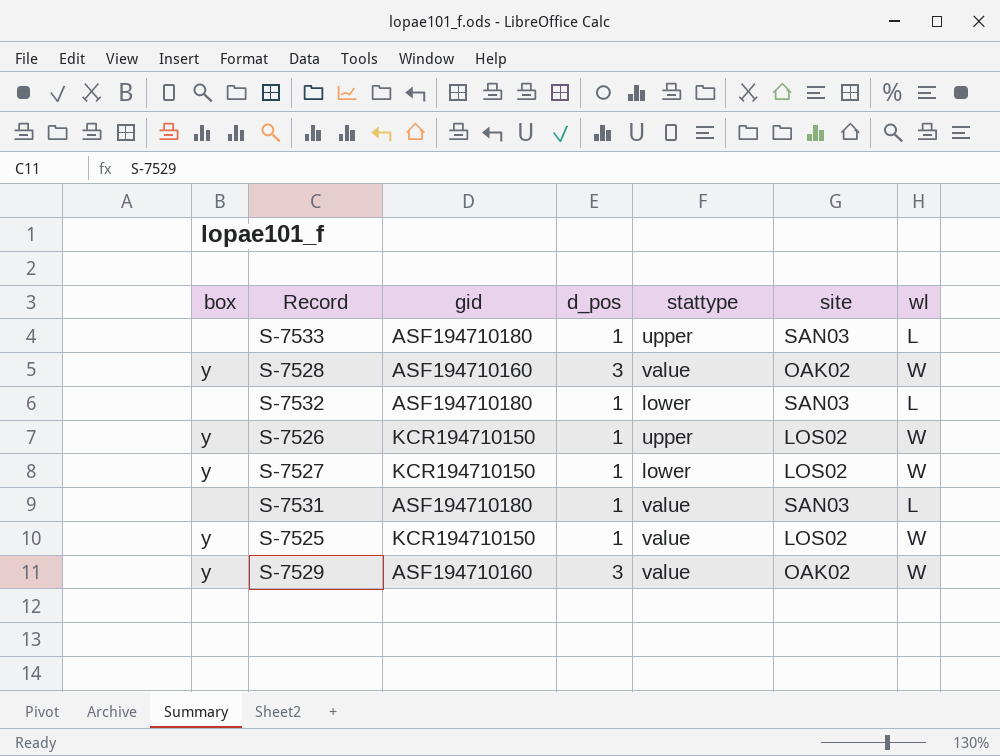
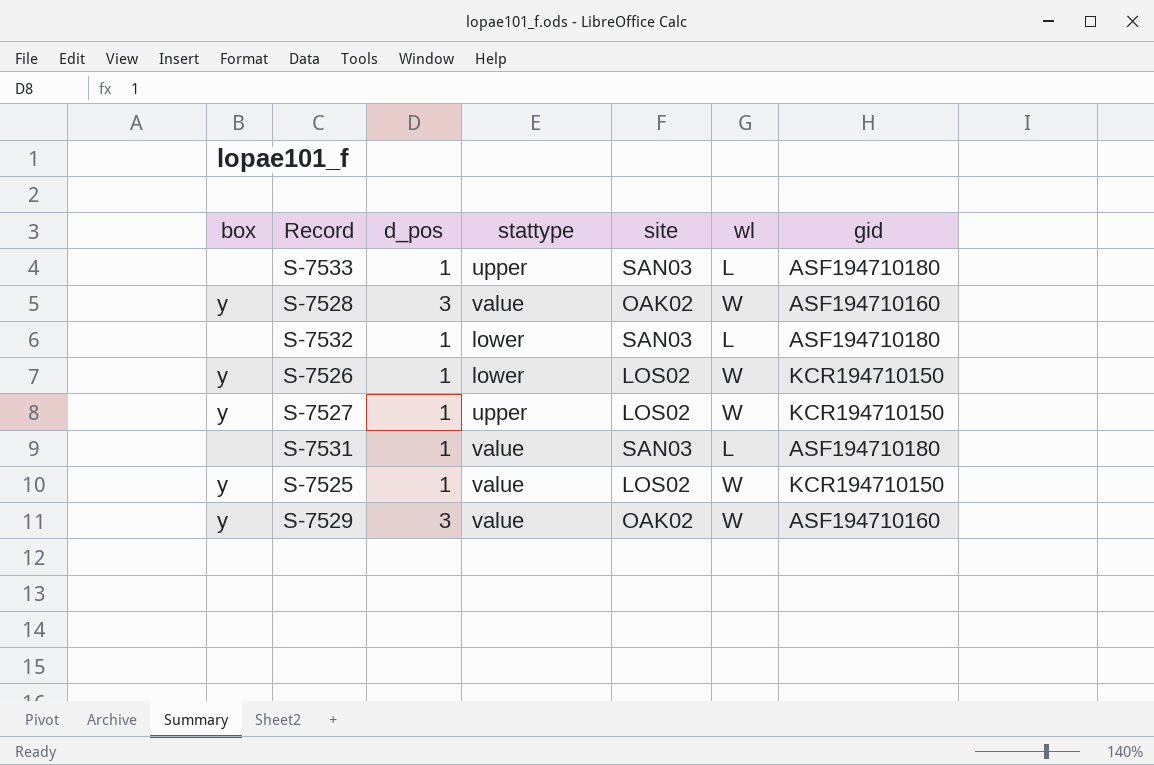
column gid | position: 3 -> 7
S-7526 | stattype: upper -> lower
S-7527 | stattype: lower -> upper

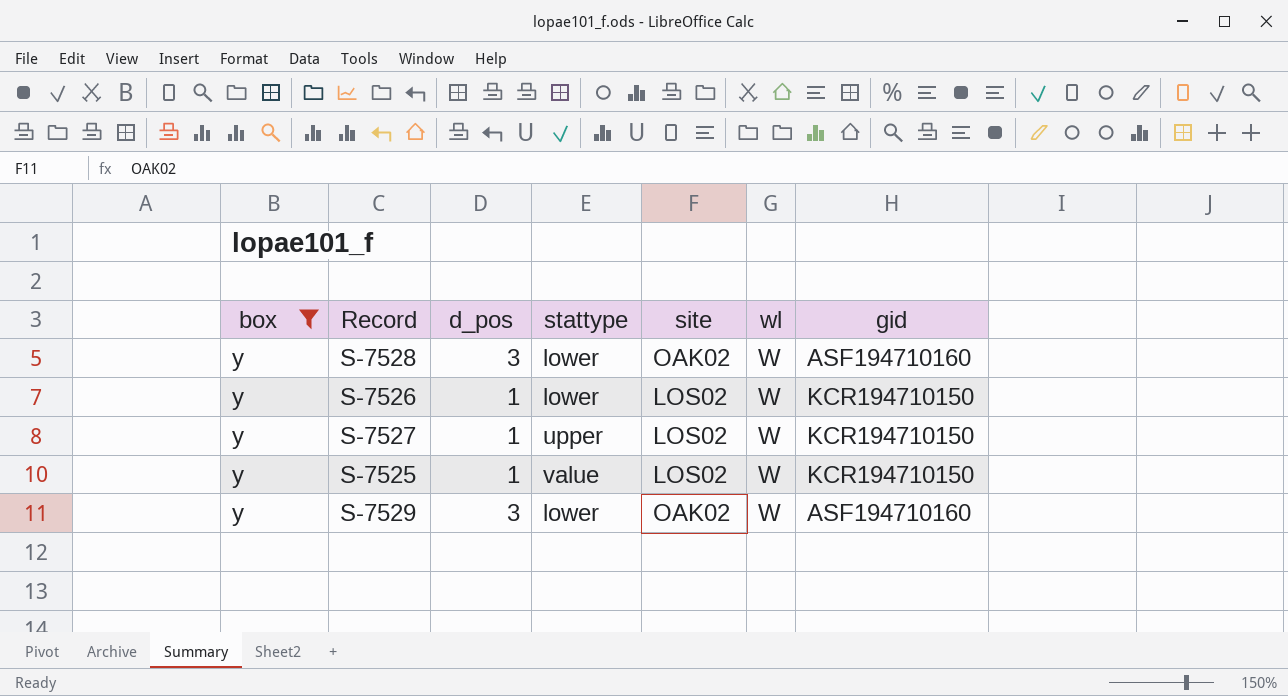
filter: none -> box = y
S-7528 | stattype: value -> lower
S-7529 | stattype: value -> lower

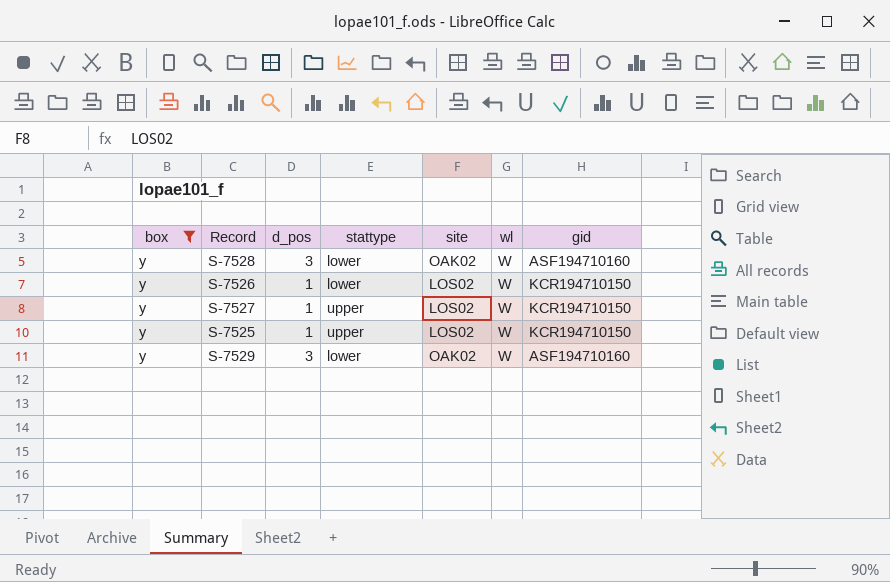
S-7525 | stattype: value -> upper

